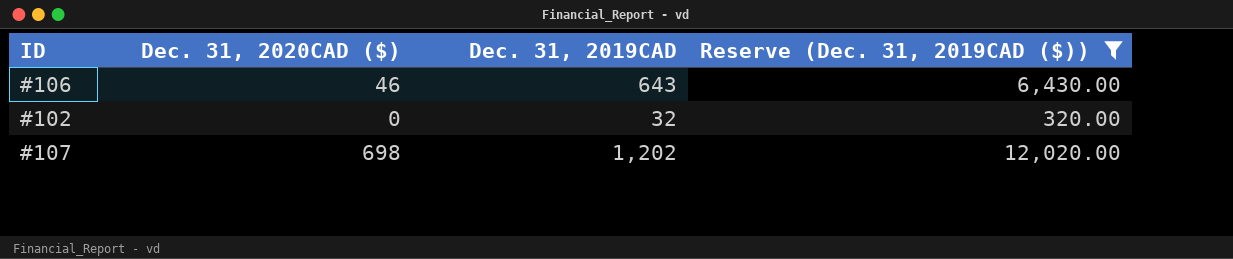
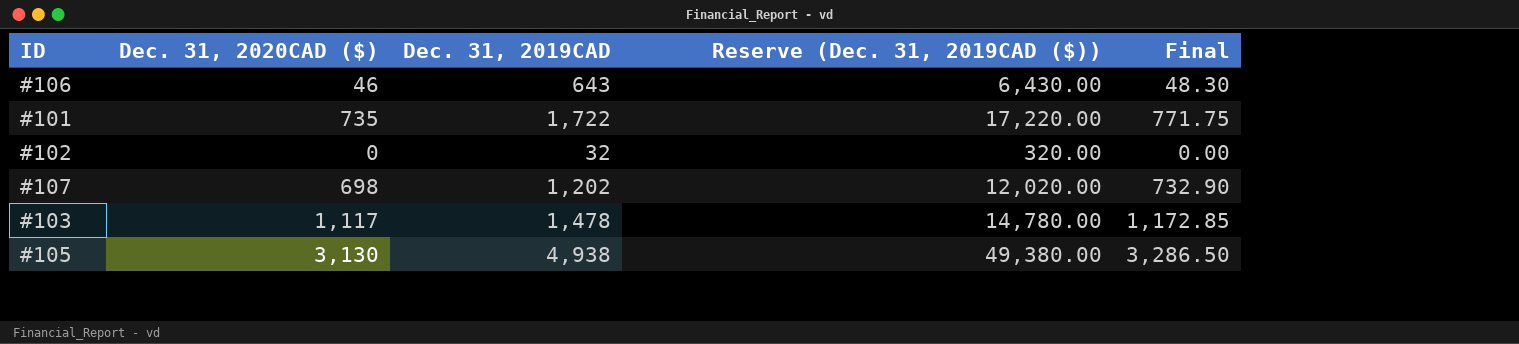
filter: Reserve (Dec. 31, 2019CAD ($)) <= 12,020.00 -> none
column Final | formula: none -> [Dec. 31, 2020CAD ($)] * 1.05

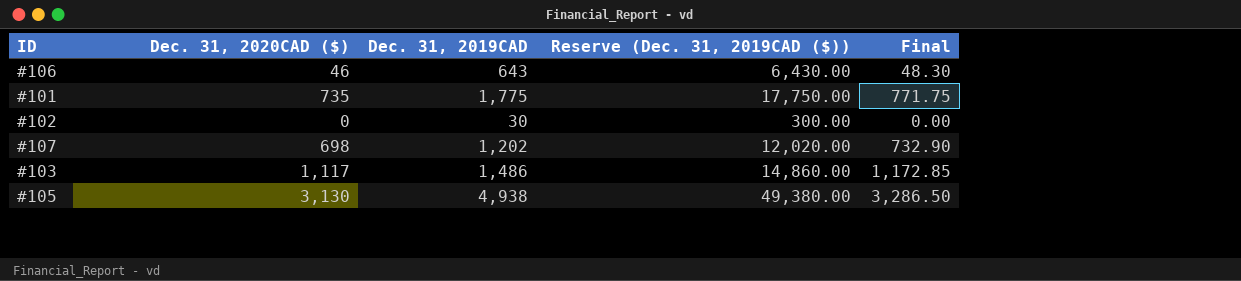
#101 | Dec. 31, 2019CAD: 1,722 -> 1,775
#101 | Reserve (Dec. 31, 2019CAD ($)): 17,220.00 -> 17,750.00
#102 | Dec. 31, 2019CAD: 32 -> 30
#102 | Reserve (Dec. 31, 2019CAD ($)): 320.00 -> 300.00
#103 | Dec. 31, 2019CAD: 1,478 -> 1,486
#103 | Reserve (Dec. 31, 2019CAD ($)): 14,780.00 -> 14,860.00

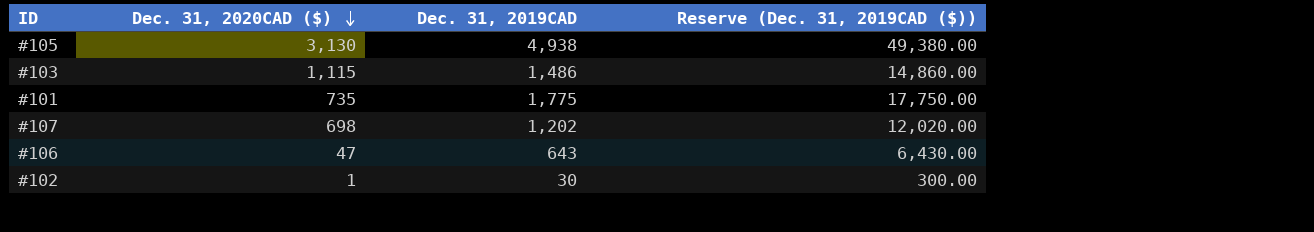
row order: none -> Dec. 31, 2020CAD ($) descending
column Final | formula: [Dec. 31, 2020CAD ($)] * 1.05 -> none
#103 | Dec. 31, 2020CAD ($): 1,117 -> 1,115
#106 | Dec. 31, 2020CAD ($): 46 -> 47
#102 | Dec. 31, 2020CAD ($): 0 -> 1

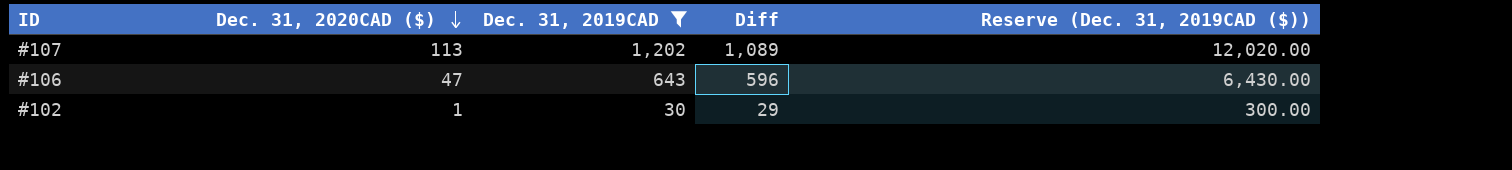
filter: none -> Dec. 31, 2019CAD <= 1,202
column Diff | formula: none -> [Dec. 31, 2019CAD] - [Dec. 31, 2020CAD ($)]
#107 | Dec. 31, 2020CAD ($): 698 -> 113

